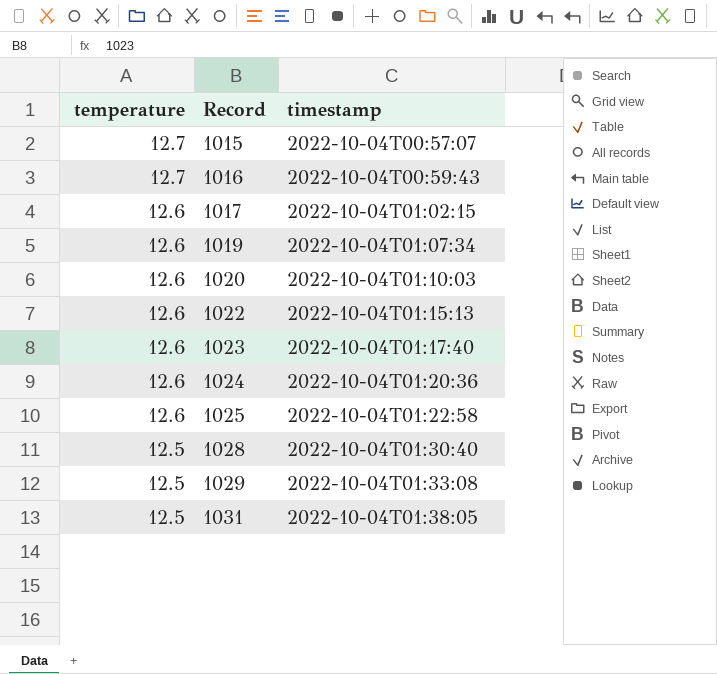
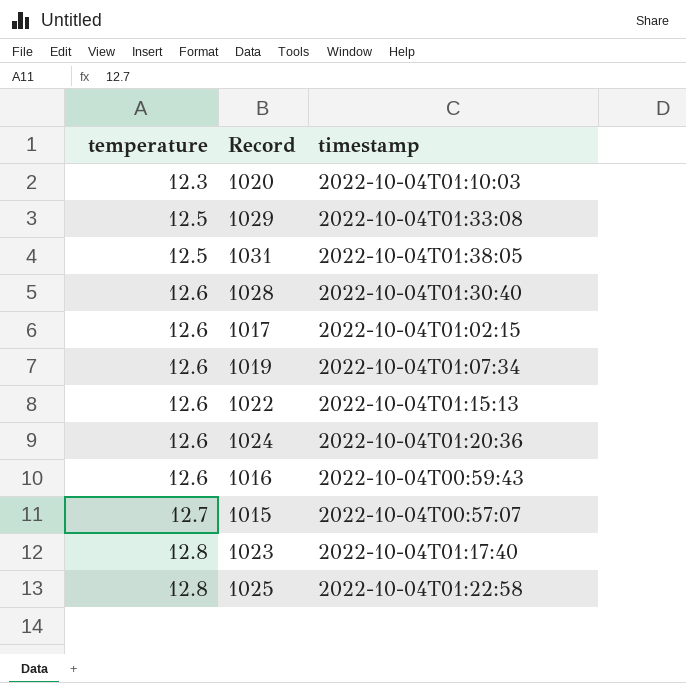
row order: temperature descending -> temperature ascending
1020 | temperature: 12.6 -> 12.3
1028 | temperature: 12.5 -> 12.6
1016 | temperature: 12.7 -> 12.6
1023 | temperature: 12.6 -> 12.8
1025 | temperature: 12.6 -> 12.8

